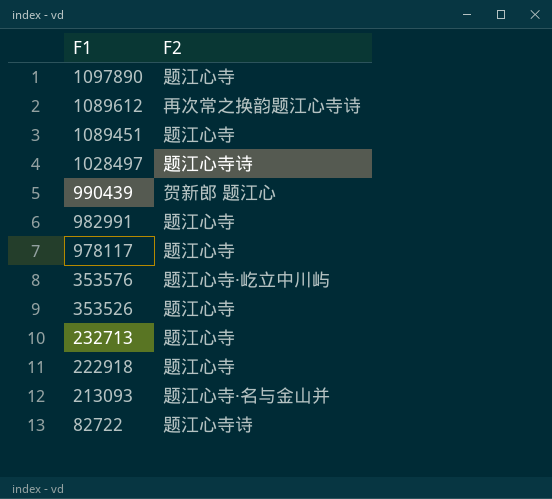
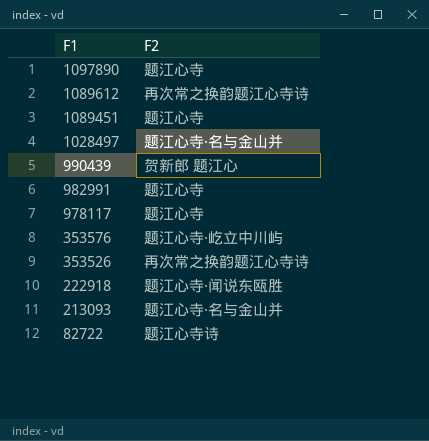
row 232713: 题江心寺 -> none
1028497 | F2: 题江心寺诗 -> 题江心寺·名与金山并
353526 | F2: 题江心寺 -> 再次常之换韵题江心寺诗
222918 | F2: 题江心寺 -> 题江心寺·闻说东瓯胜

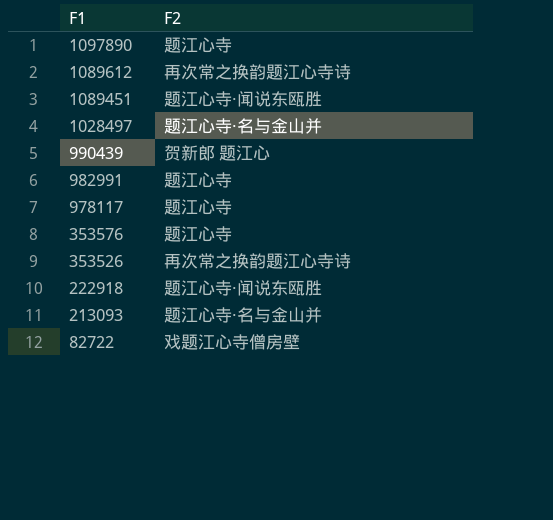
1089451 | F2: 题江心寺 -> 题江心寺·闻说东瓯胜
353576 | F2: 题江心寺·屹立中川屿 -> 题江心寺
82722 | F2: 题江心寺诗 -> 戏题江心寺僧房壁

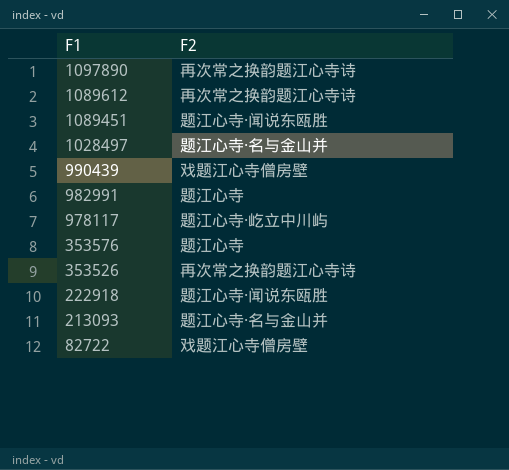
1097890 | F2: 题江心寺 -> 再次常之换韵题江心寺诗
990439 | F2: 贺新郎 题江心 -> 戏题江心寺僧房壁
978117 | F2: 题江心寺 -> 题江心寺·屹立中川屿

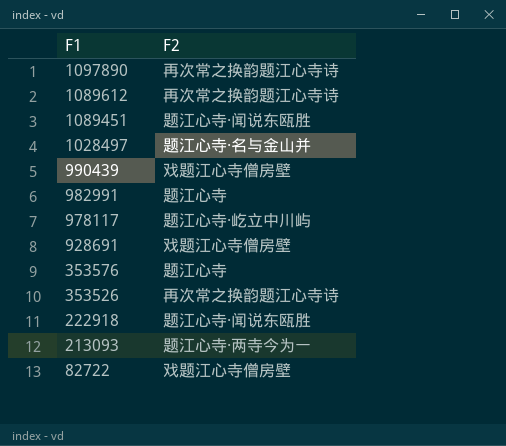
row 928691: none -> 戏题江心寺僧房壁
213093 | F2: 题江心寺·名与金山并 -> 题江心寺·两寺今为一

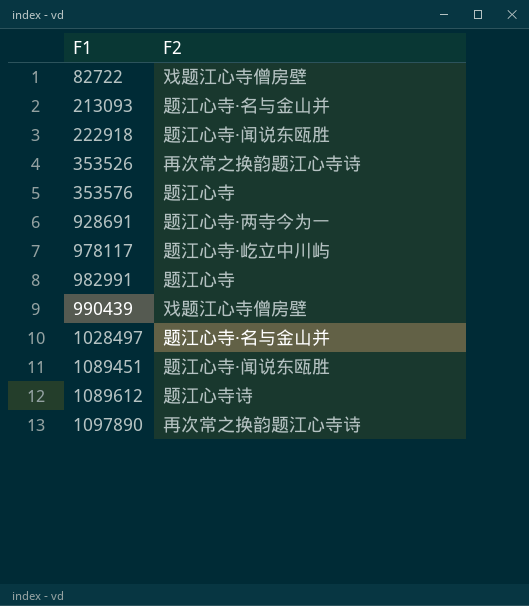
row order: F1 descending -> F1 ascending
213093 | F2: 题江心寺·两寺今为一 -> 题江心寺·名与金山并
928691 | F2: 戏题江心寺僧房壁 -> 题江心寺·两寺今为一
1089612 | F2: 再次常之换韵题江心寺诗 -> 题江心寺诗

